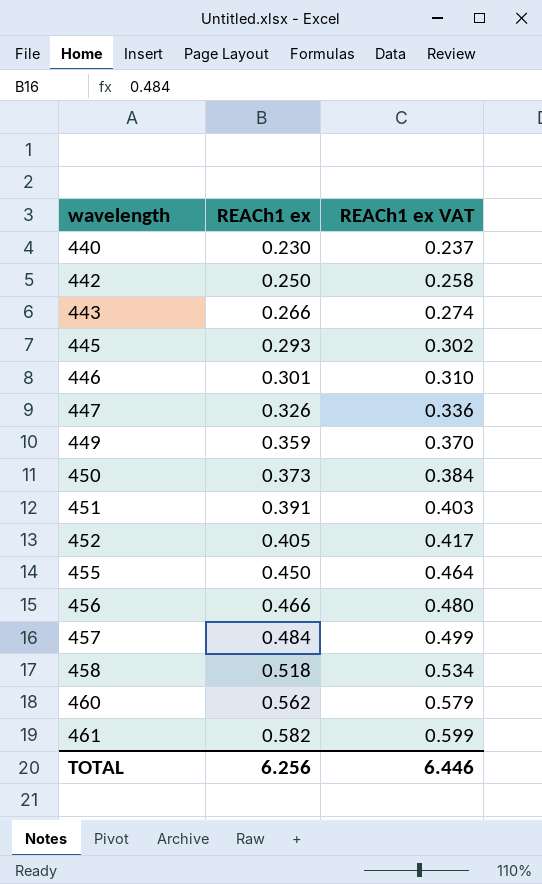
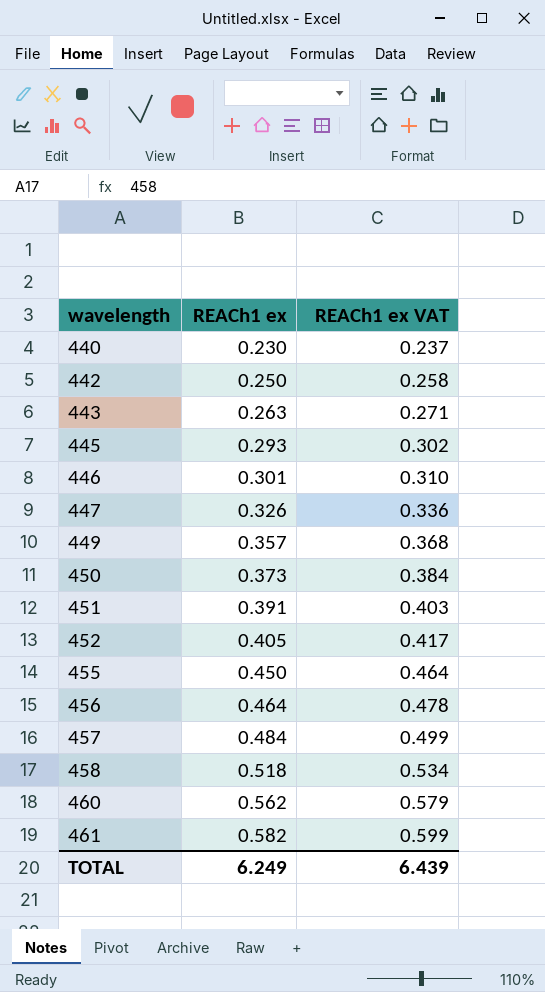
443 | REACh1 ex: 0.266 -> 0.263
443 | REACh1 ex VAT: 0.274 -> 0.271
449 | REACh1 ex: 0.359 -> 0.357
449 | REACh1 ex VAT: 0.370 -> 0.368
456 | REACh1 ex: 0.466 -> 0.464
456 | REACh1 ex VAT: 0.480 -> 0.478
TOTAL | REACh1 ex: 6.256 -> 6.249
TOTAL | REACh1 ex VAT: 6.446 -> 6.439

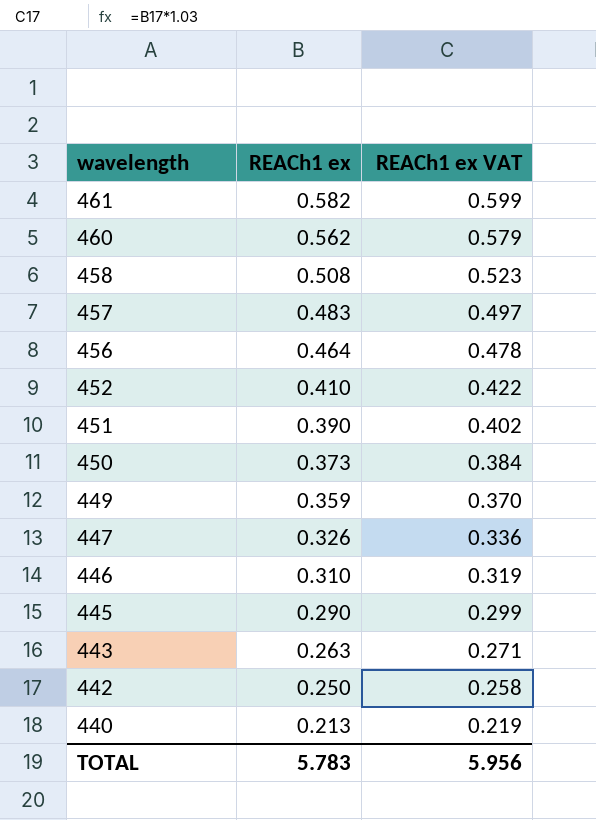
row order: wavelength ascending -> wavelength descending
row 455: 0.450 | 0.464 -> none
458 | REACh1 ex: 0.518 -> 0.508
458 | REACh1 ex VAT: 0.534 -> 0.523
457 | REACh1 ex: 0.484 -> 0.483
457 | REACh1 ex VAT: 0.499 -> 0.497
452 | REACh1 ex: 0.405 -> 0.410
452 | REACh1 ex VAT: 0.417 -> 0.422
451 | REACh1 ex: 0.391 -> 0.390
451 | REACh1 ex VAT: 0.403 -> 0.402
449 | REACh1 ex: 0.357 -> 0.359
449 | REACh1 ex VAT: 0.368 -> 0.370
446 | REACh1 ex: 0.301 -> 0.310
446 | REACh1 ex VAT: 0.310 -> 0.319
445 | REACh1 ex: 0.293 -> 0.290
445 | REACh1 ex VAT: 0.302 -> 0.299
440 | REACh1 ex: 0.230 -> 0.213
440 | REACh1 ex VAT: 0.237 -> 0.219
TOTAL | REACh1 ex: 6.249 -> 5.783
TOTAL | REACh1 ex VAT: 6.439 -> 5.956

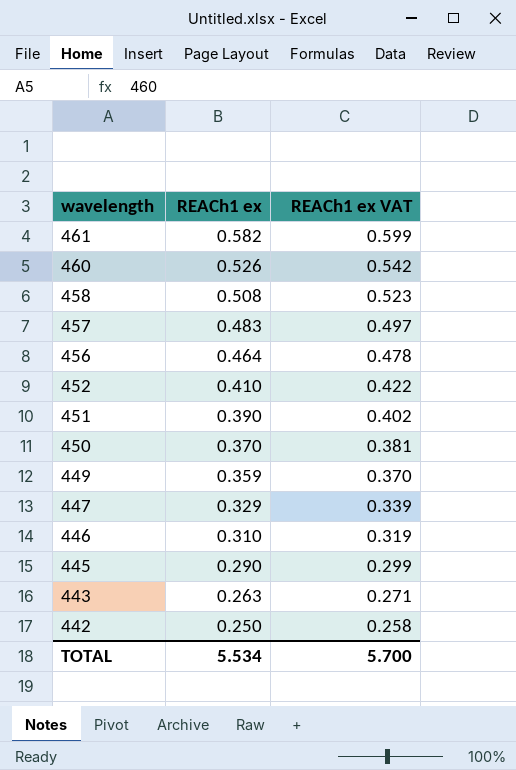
row 440: 0.213 | 0.219 -> none
460 | REACh1 ex: 0.562 -> 0.526
460 | REACh1 ex VAT: 0.579 -> 0.542
450 | REACh1 ex: 0.373 -> 0.370
450 | REACh1 ex VAT: 0.384 -> 0.381
447 | REACh1 ex: 0.326 -> 0.329
447 | REACh1 ex VAT: 0.336 -> 0.339
TOTAL | REACh1 ex: 5.783 -> 5.534
TOTAL | REACh1 ex VAT: 5.956 -> 5.700

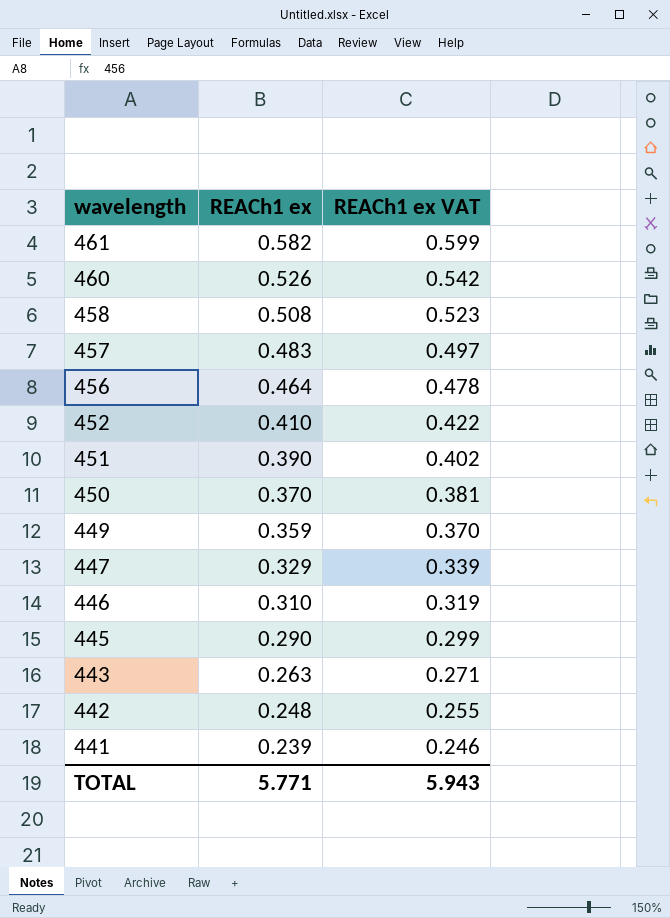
442 | REACh1 ex: 0.250 -> 0.248
442 | REACh1 ex VAT: 0.258 -> 0.255
row 441: none -> 0.239 | 0.246
TOTAL | REACh1 ex: 5.534 -> 5.771
TOTAL | REACh1 ex VAT: 5.700 -> 5.943

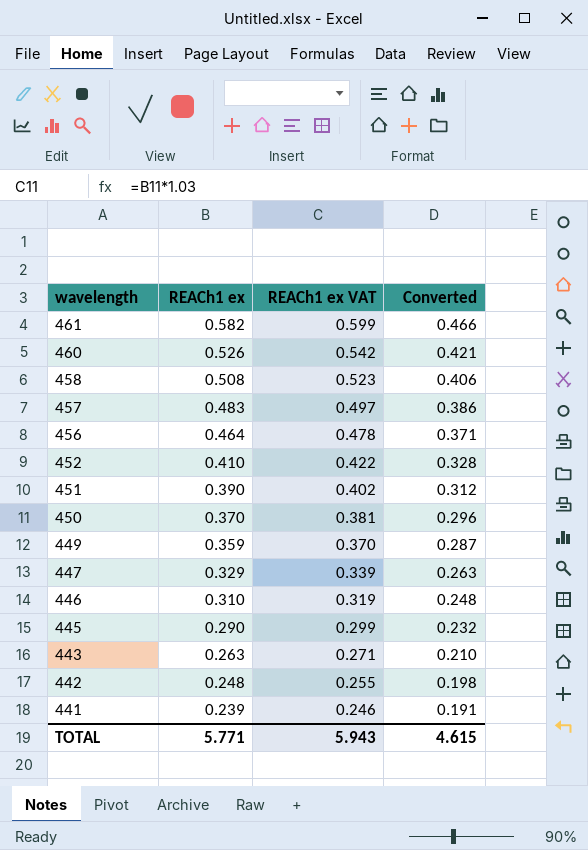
column Converted | formula: none -> [REACh1 ex] * 0.8

